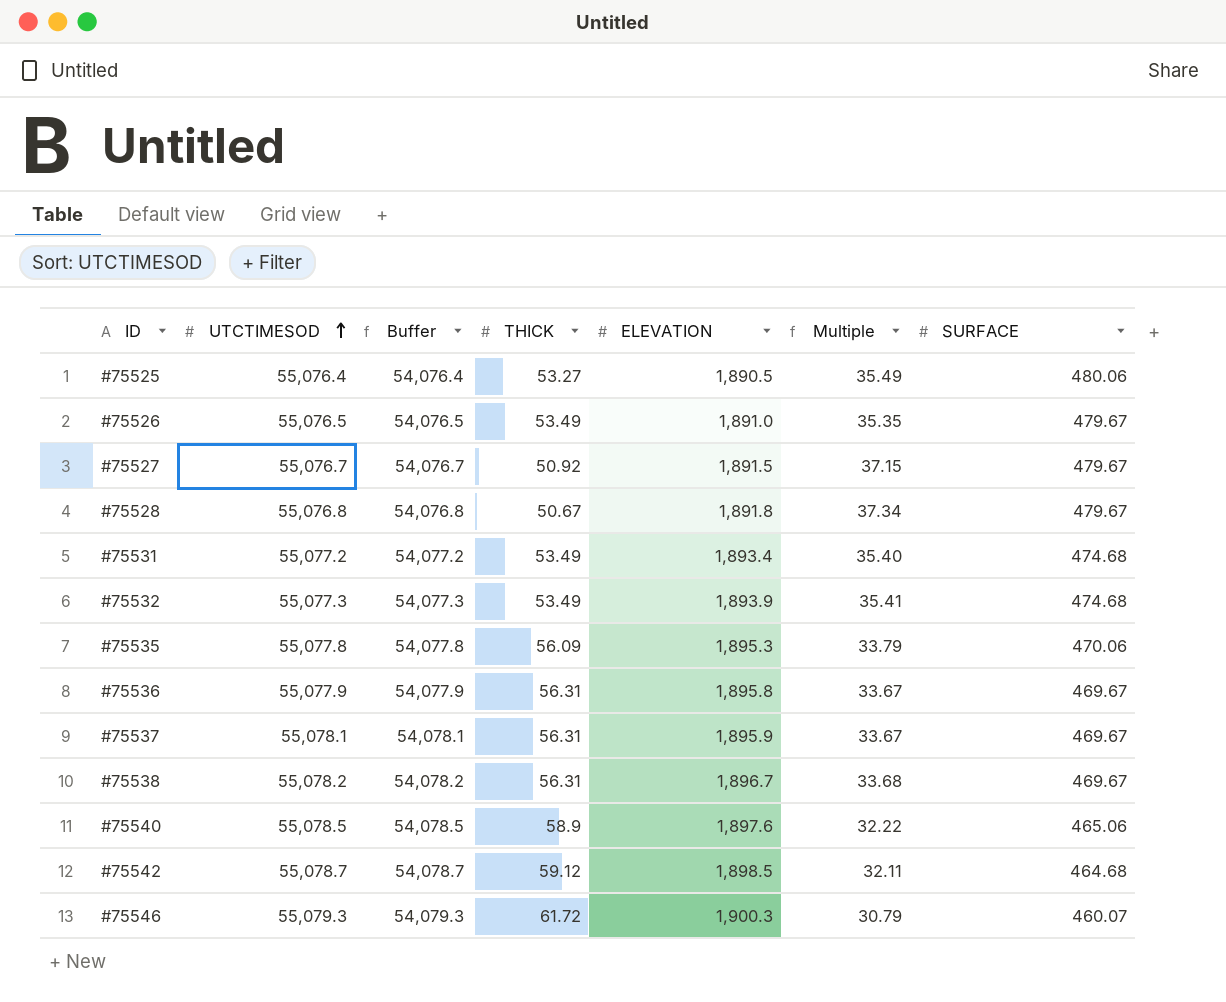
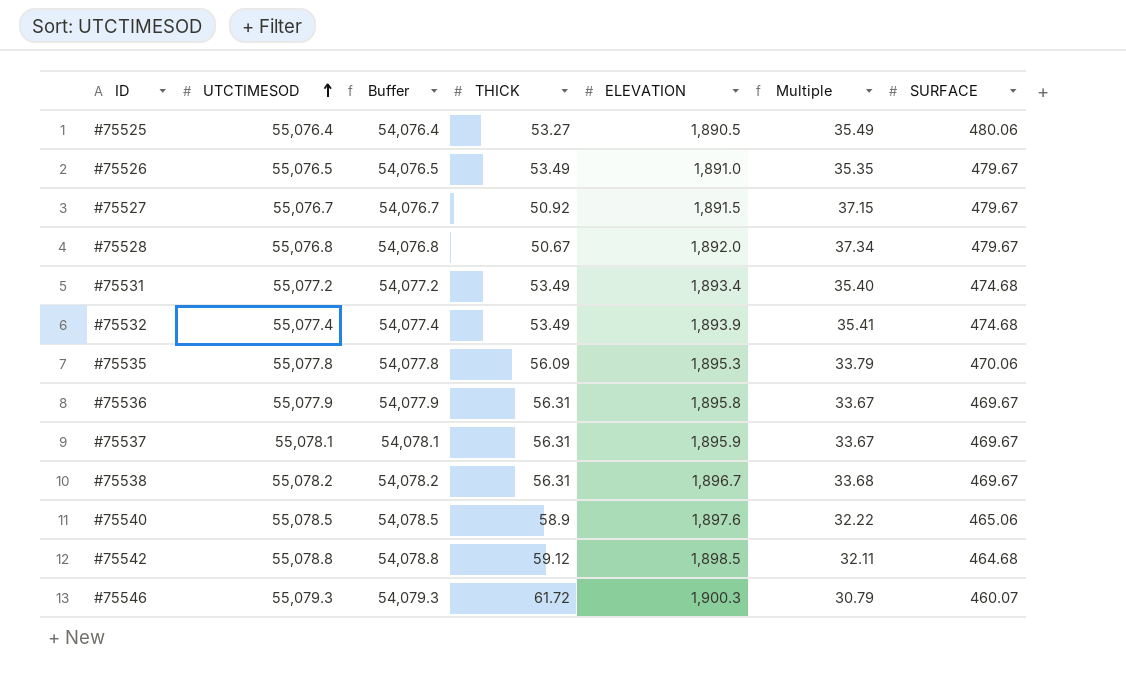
#75528 | ELEVATION: 1,891.8 -> 1,892.0
#75532 | UTCTIMESOD: 55,077.3 -> 55,077.4
#75532 | Buffer: 54,077.3 -> 54,077.4
#75542 | UTCTIMESOD: 55,078.7 -> 55,078.8
#75542 | Buffer: 54,078.7 -> 54,078.8

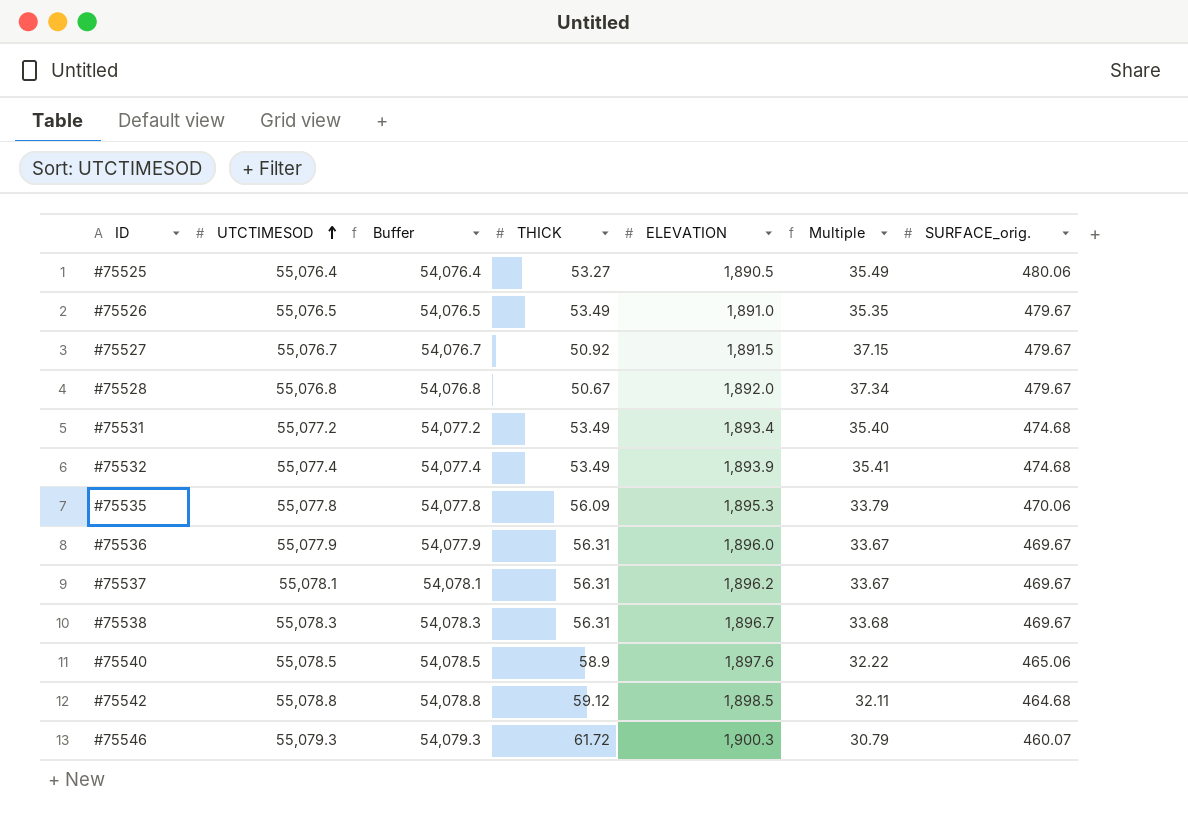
column name: SURFACE -> SURFACE_orig.
#75536 | ELEVATION: 1,895.8 -> 1,896.0
#75537 | ELEVATION: 1,895.9 -> 1,896.2
#75538 | UTCTIMESOD: 55,078.2 -> 55,078.3
#75538 | Buffer: 54,078.2 -> 54,078.3

